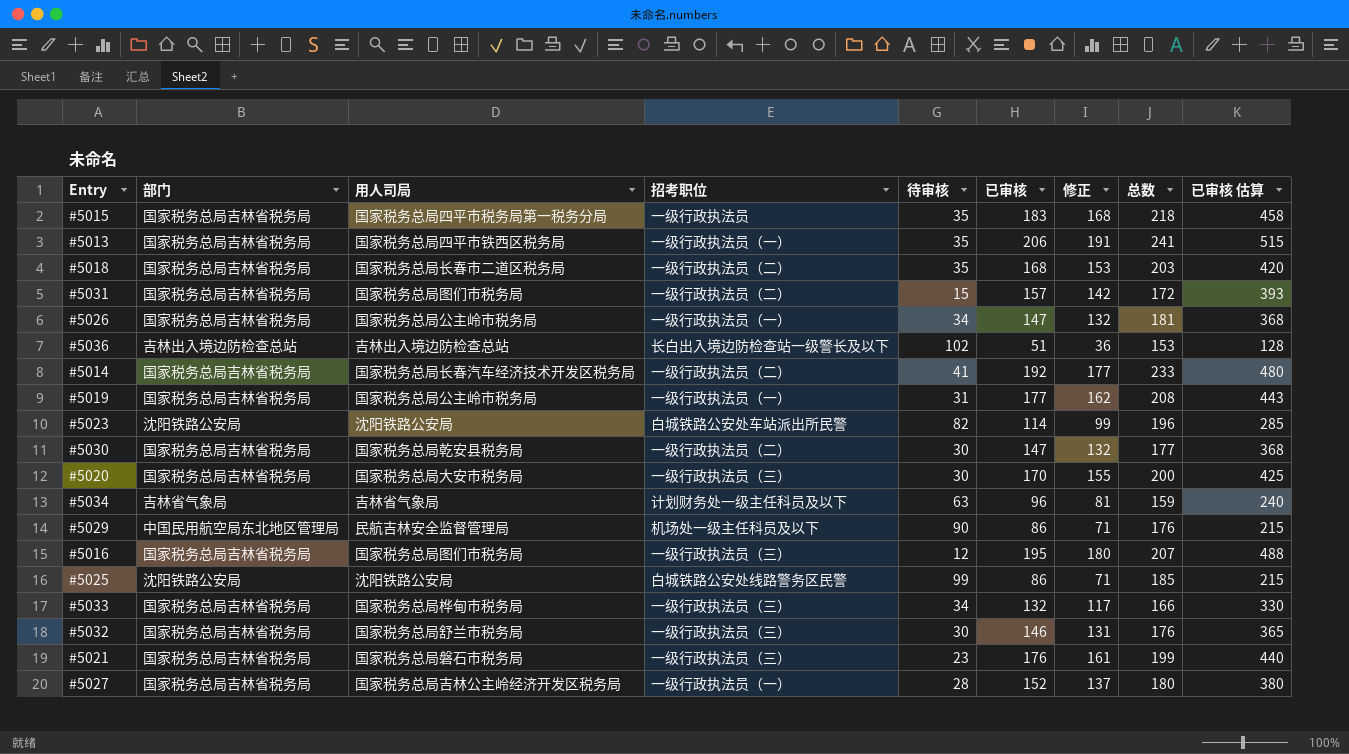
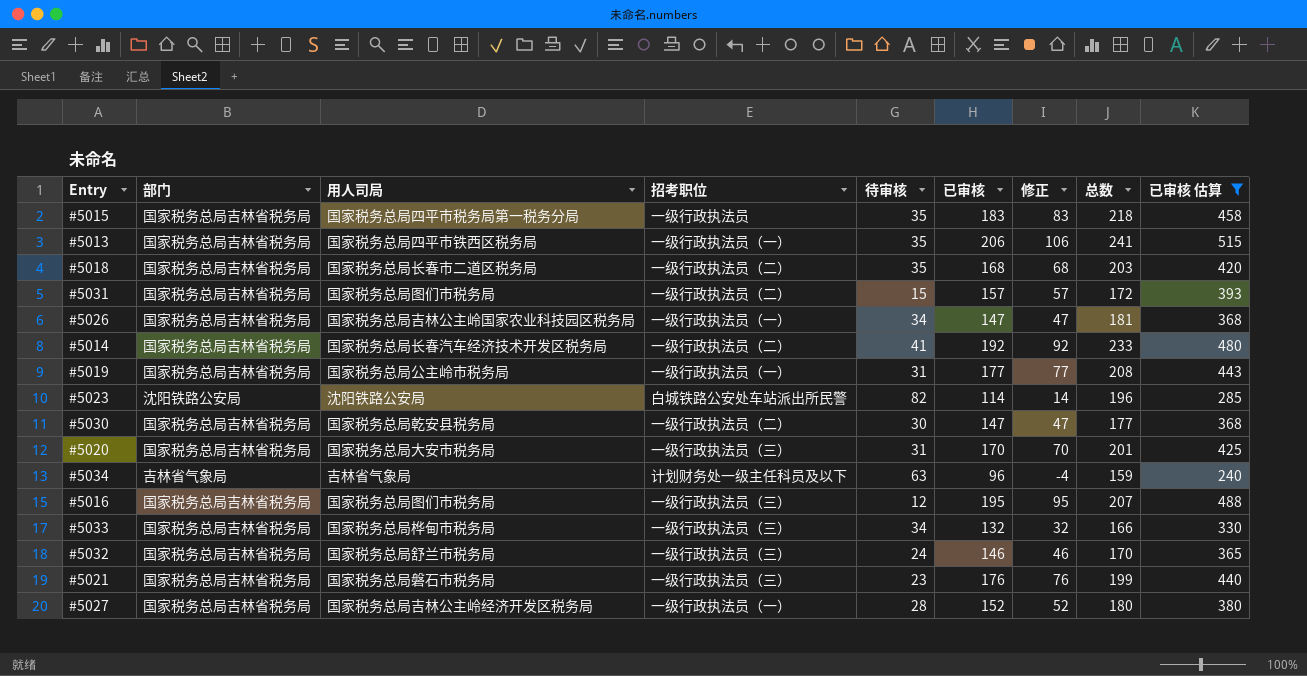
filter: none -> 已审核 估算 >= 240
column 修正 | formula: [已审核] - 15 -> [已审核] - 100
#5026 | 用人司局: 国家税务总局公主岭市税务局 -> 国家税务总局吉林公主岭国家农业科技园区税务局
#5020 | 待审核: 30 -> 31
#5020 | 总数: 200 -> 201
#5032 | 待审核: 30 -> 24
#5032 | 总数: 176 -> 170

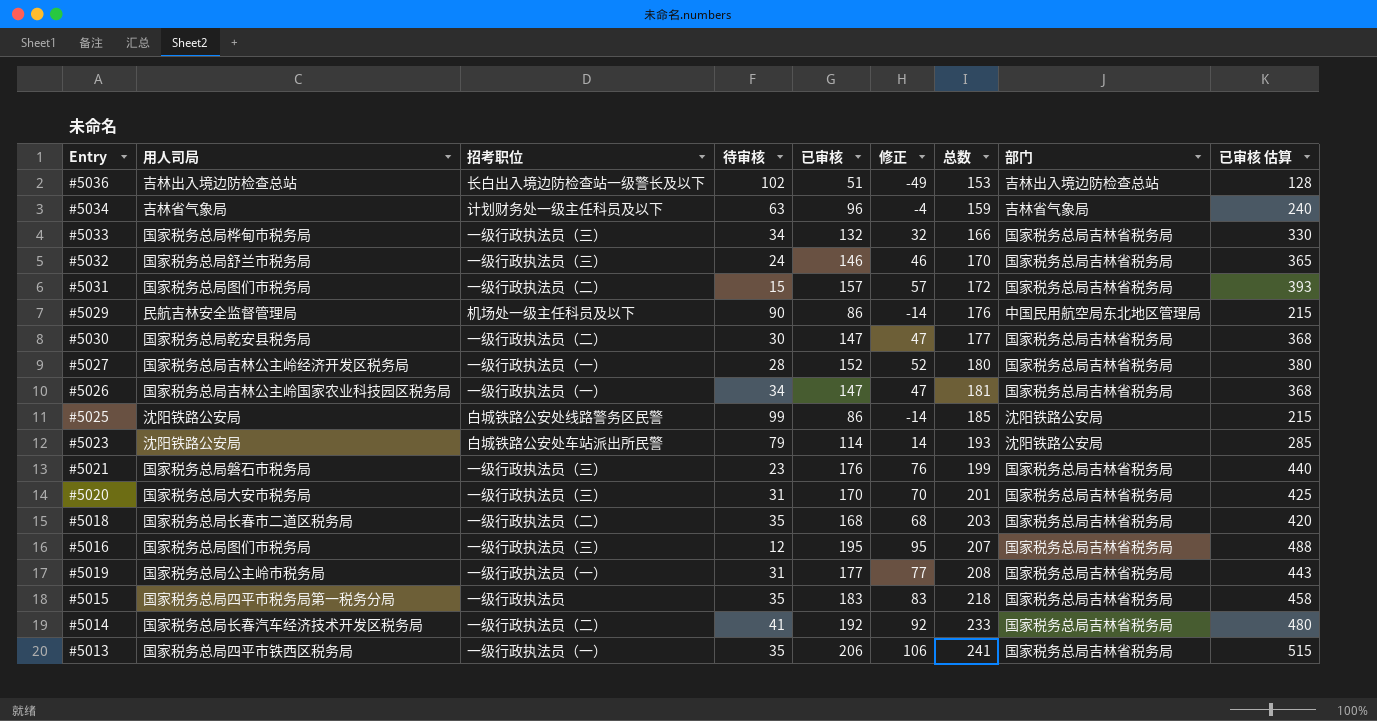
filter: 已审核 估算 >= 240 -> none
row order: none -> 总数 ascending
column 部门 | position: 2 -> 8
#5023 | 待审核: 82 -> 79
#5023 | 总数: 196 -> 193

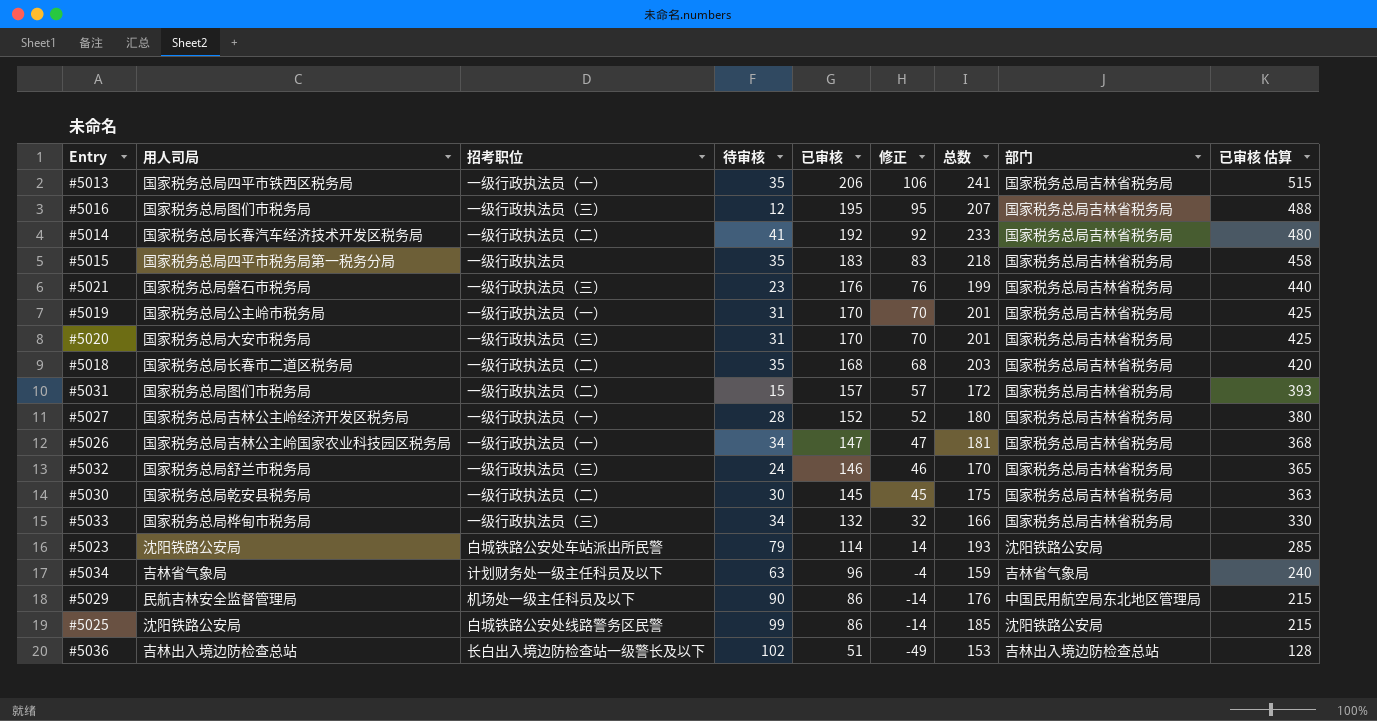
row order: 总数 ascending -> 已审核 descending
#5019 | 已审核: 177 -> 170
#5019 | 修正: 77 -> 70
#5019 | 总数: 208 -> 201
#5019 | 已审核 估算: 443 -> 425
#5030 | 已审核: 147 -> 145
#5030 | 修正: 47 -> 45
#5030 | 总数: 177 -> 175
#5030 | 已审核 估算: 368 -> 363

